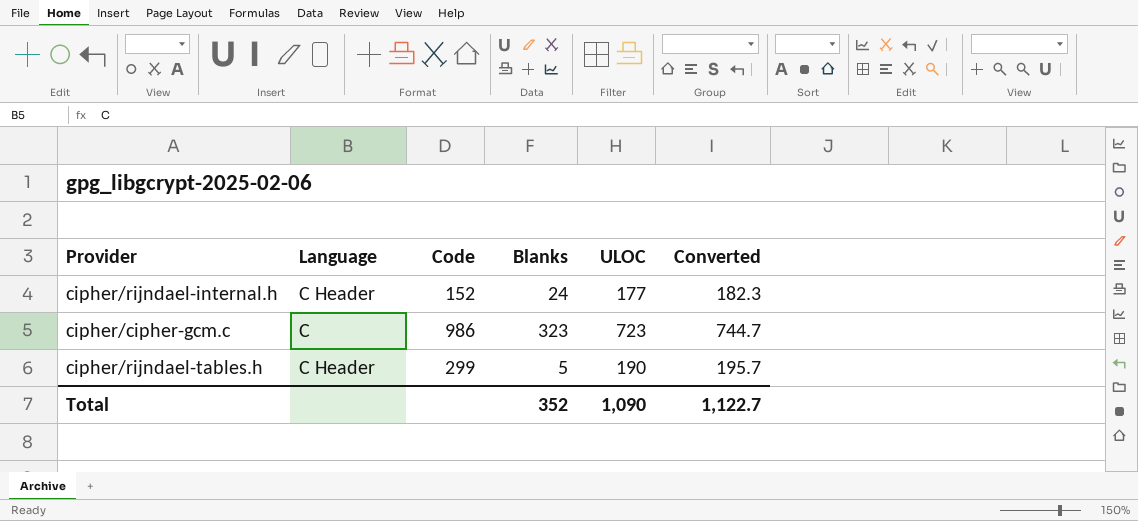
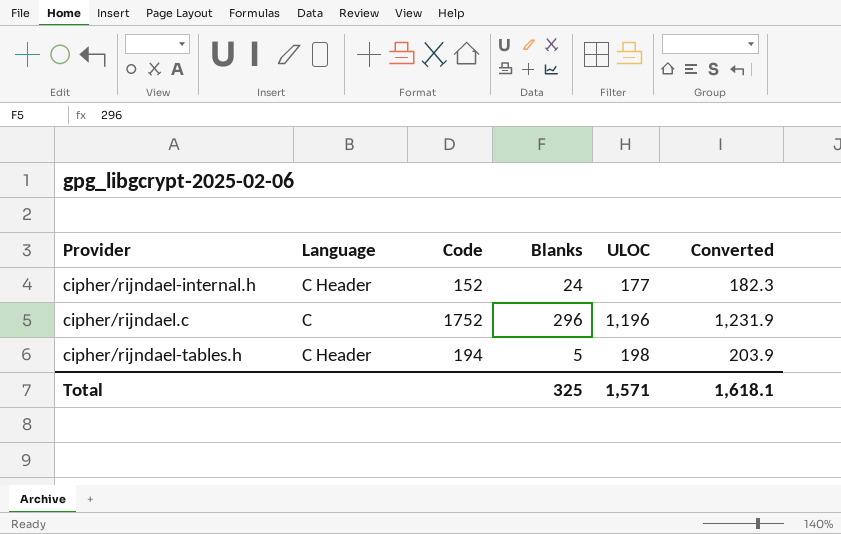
row cipher/cipher-gcm.c: C | 986 | 323 | 723 | 744.7 -> none
row cipher/rijndael.c: none -> C | 1752 | 296 | 1,196 | 1,231.9
cipher/rijndael-tables.h | Code: 299 -> 194
cipher/rijndael-tables.h | ULOC: 190 -> 198
cipher/rijndael-tables.h | Converted: 195.7 -> 203.9
Total | Blanks: 352 -> 325
Total | ULOC: 1,090 -> 1,571
Total | Converted: 1,122.7 -> 1,618.1

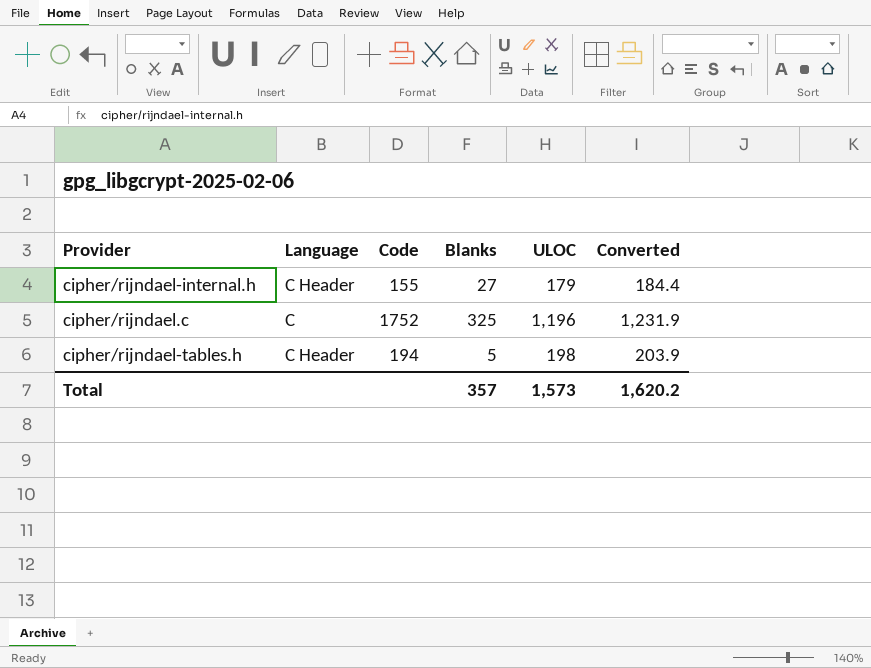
cipher/rijndael-internal.h | Code: 152 -> 155
cipher/rijndael-internal.h | Blanks: 24 -> 27
cipher/rijndael-internal.h | ULOC: 177 -> 179
cipher/rijndael-internal.h | Converted: 182.3 -> 184.4
cipher/rijndael.c | Blanks: 296 -> 325
Total | Blanks: 325 -> 357
Total | ULOC: 1,571 -> 1,573
Total | Converted: 1,618.1 -> 1,620.2

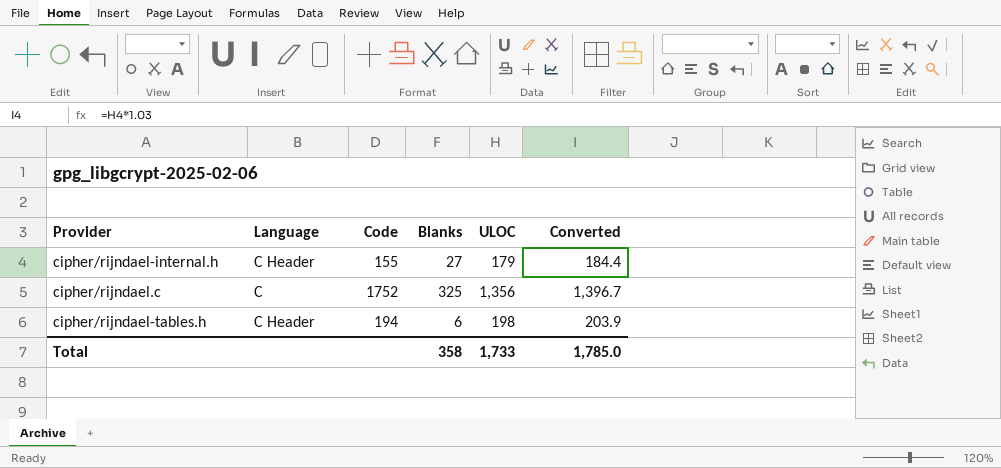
cipher/rijndael.c | ULOC: 1,196 -> 1,356
cipher/rijndael.c | Converted: 1,231.9 -> 1,396.7
cipher/rijndael-tables.h | Blanks: 5 -> 6
Total | Blanks: 357 -> 358
Total | ULOC: 1,573 -> 1,733
Total | Converted: 1,620.2 -> 1,785.0

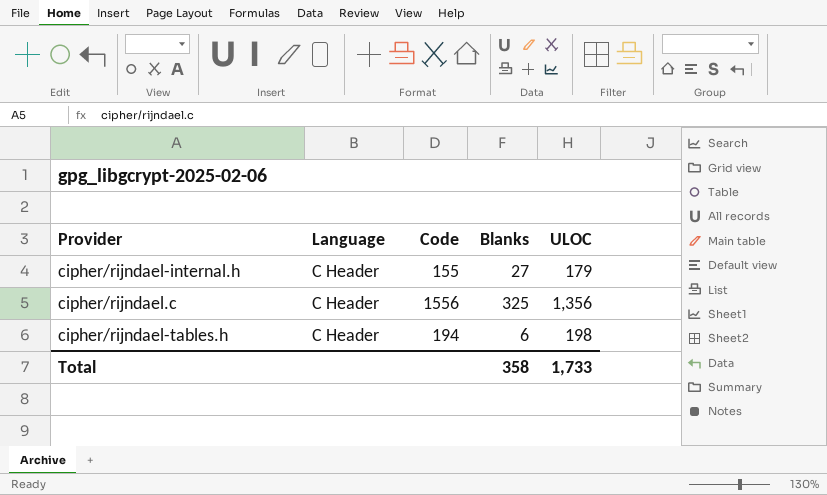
column Converted | formula: [ULOC] * 1.03 -> none
cipher/rijndael.c | Language: C -> C Header
cipher/rijndael.c | Code: 1752 -> 1556

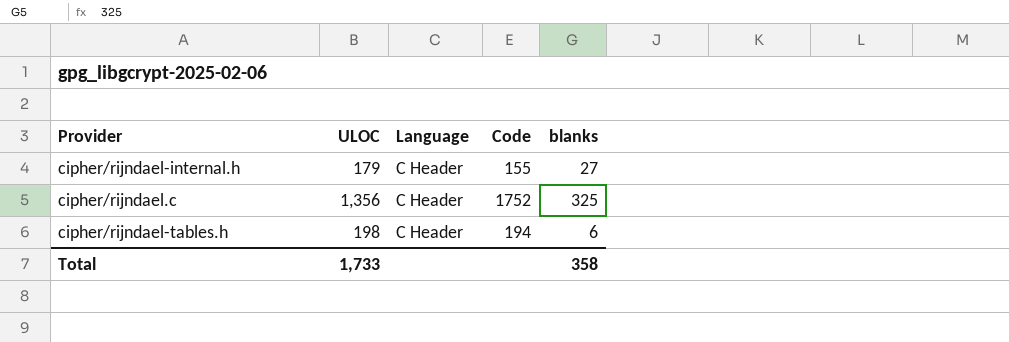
column ULOC | position: 5 -> 2
column name: Blanks -> blanks
cipher/rijndael.c | Code: 1556 -> 1752

